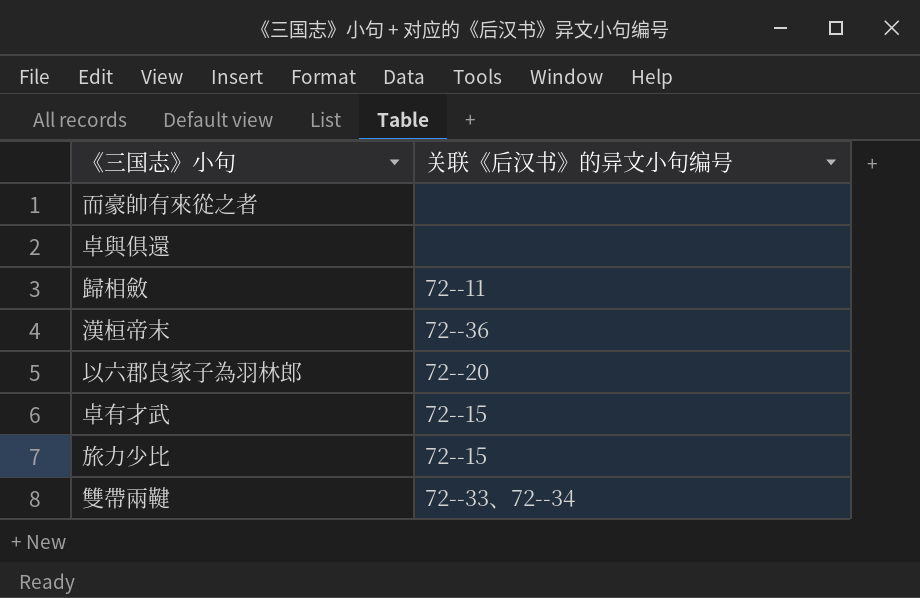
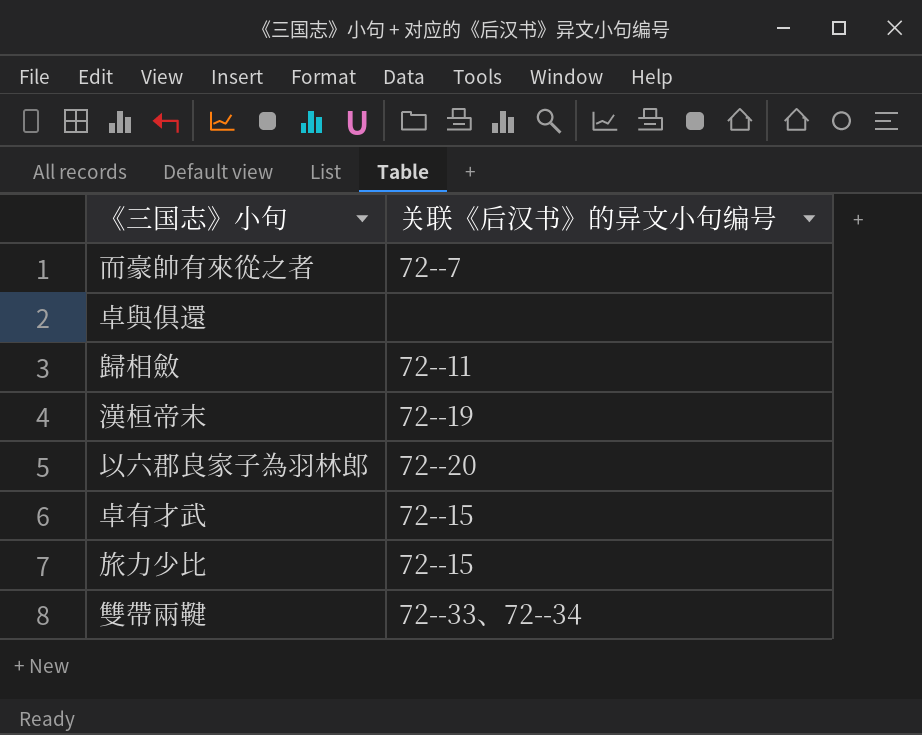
而豪帥有來從之者 | 关联《后汉书》的异文小句编号: none -> 72--7
漢桓帝末 | 关联《后汉书》的异文小句编号: 72--36 -> 72--19

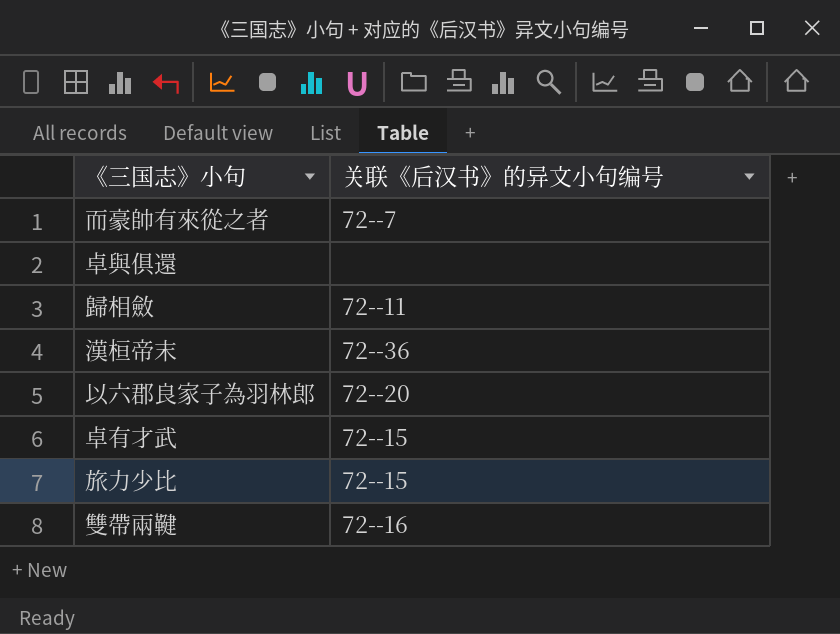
漢桓帝末 | 关联《后汉书》的异文小句编号: 72--19 -> 72--36
雙帶兩鞬 | 关联《后汉书》的异文小句编号: 72--33、72--34 -> 72--16

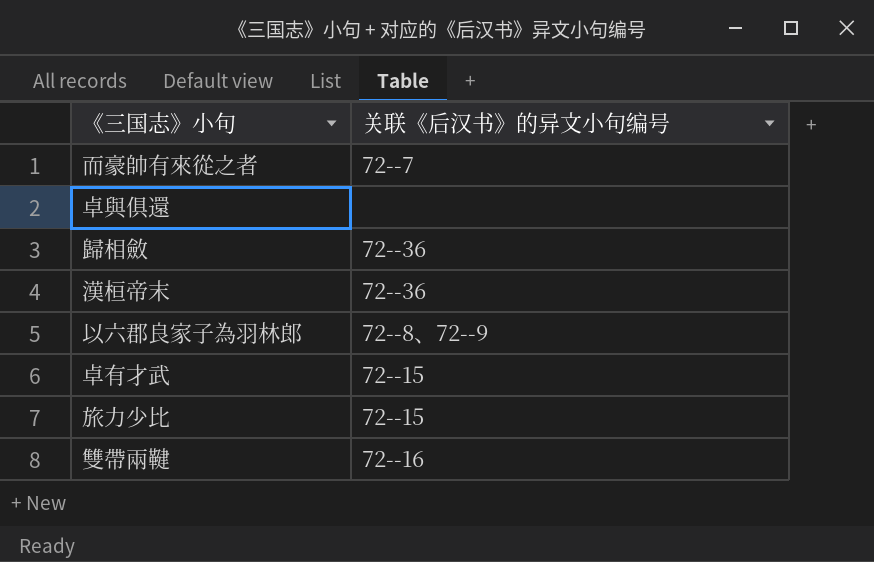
歸相斂 | 关联《后汉书》的异文小句编号: 72--11 -> 72--36
以六郡良家子為羽林郎 | 关联《后汉书》的异文小句编号: 72--20 -> 72--8、72--9

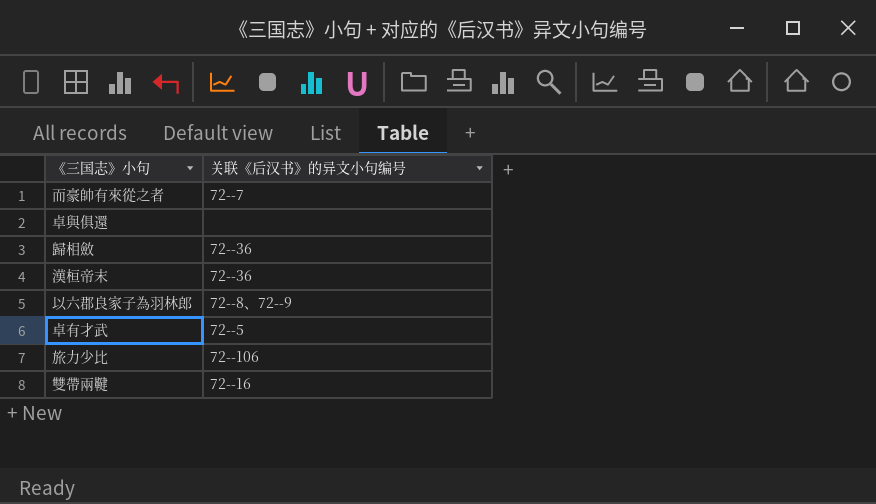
卓有才武 | 关联《后汉书》的异文小句编号: 72--15 -> 72--5
旅力少比 | 关联《后汉书》的异文小句编号: 72--15 -> 72--106

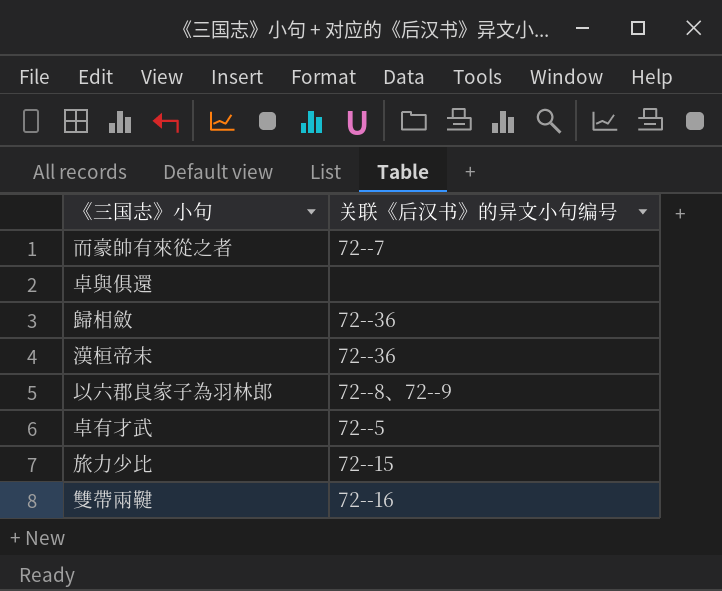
旅力少比 | 关联《后汉书》的异文小句编号: 72--106 -> 72--15

